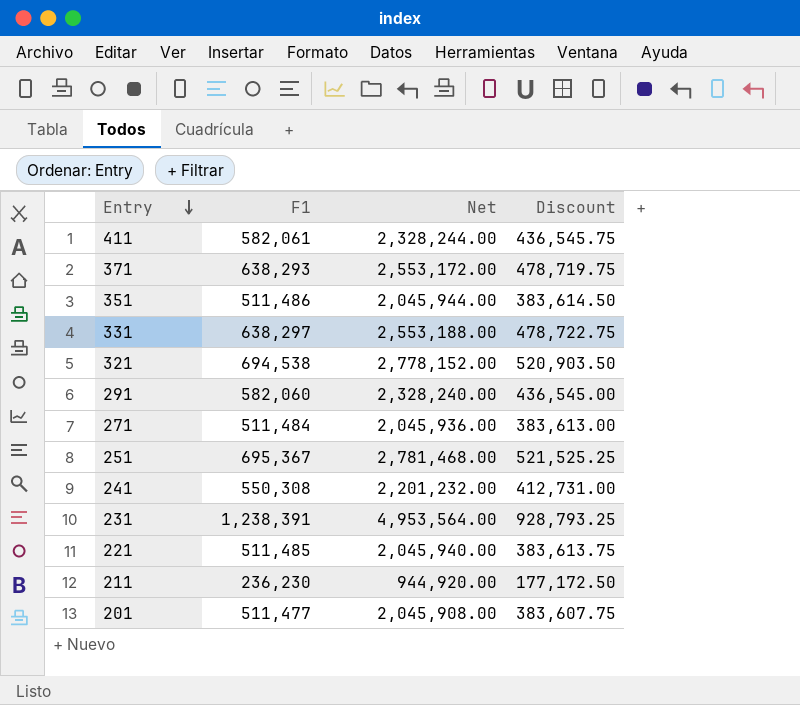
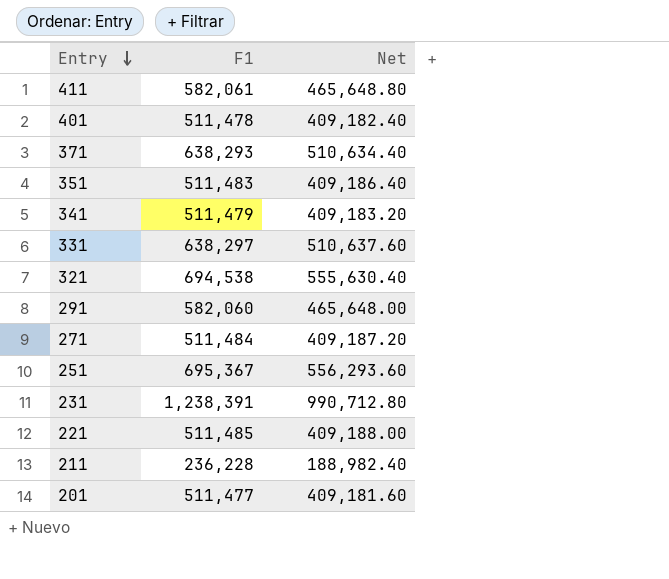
column Discount | formula: [F1] * 0.75 -> none
column Net | formula: [F1] * 4 -> [F1] * 0.8
row 241: 550,308 | 2,201,232.00 | 412,731.00 -> none
row 401: none -> 511,478 | 409,182.40
351 | F1: 511,486 -> 511,483
row 341: none -> 511,479 | 409,183.20
211 | F1: 236,230 -> 236,228

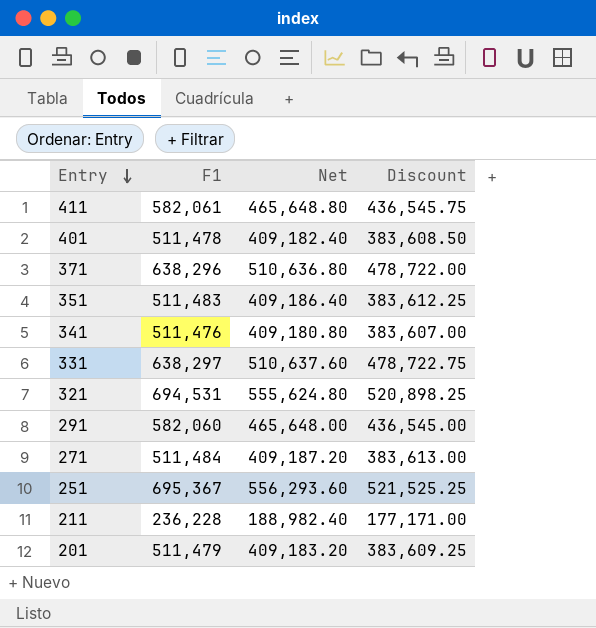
column Discount | formula: none -> [F1] * 0.75
row 231: 1,238,391 | 990,712.80 -> none
row 221: 511,485 | 409,188.00 -> none
371 | F1: 638,293 -> 638,296
371 | Net: 510,634.40 -> 510,636.80
341 | F1: 511,479 -> 511,476
341 | Net: 409,183.20 -> 409,180.80
321 | F1: 694,538 -> 694,531
321 | Net: 555,630.40 -> 555,624.80
201 | F1: 511,477 -> 511,479
201 | Net: 409,181.60 -> 409,183.20

